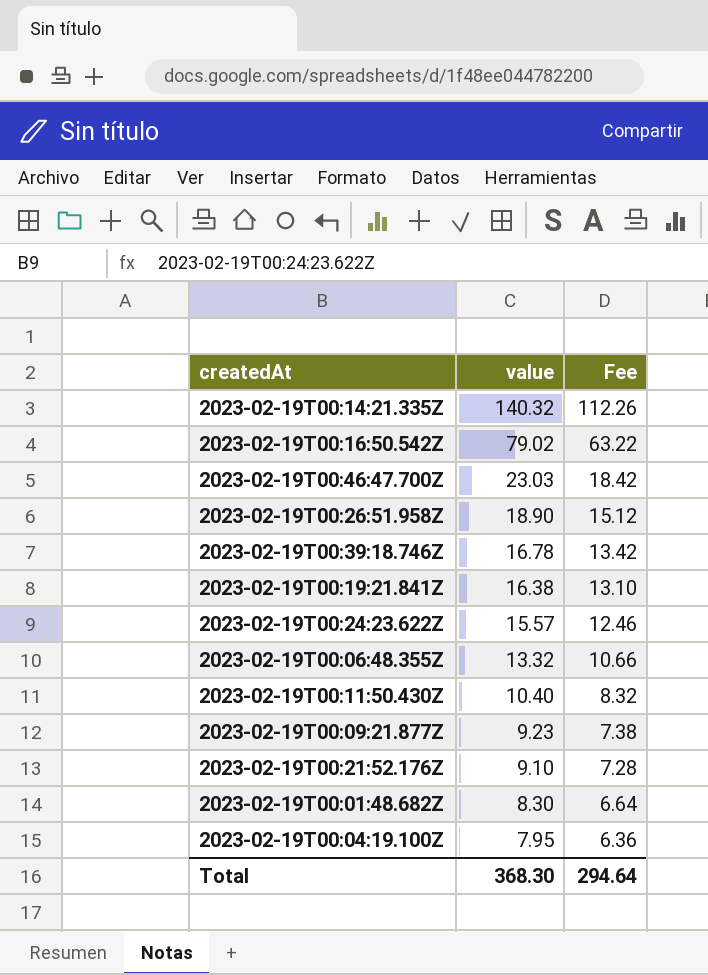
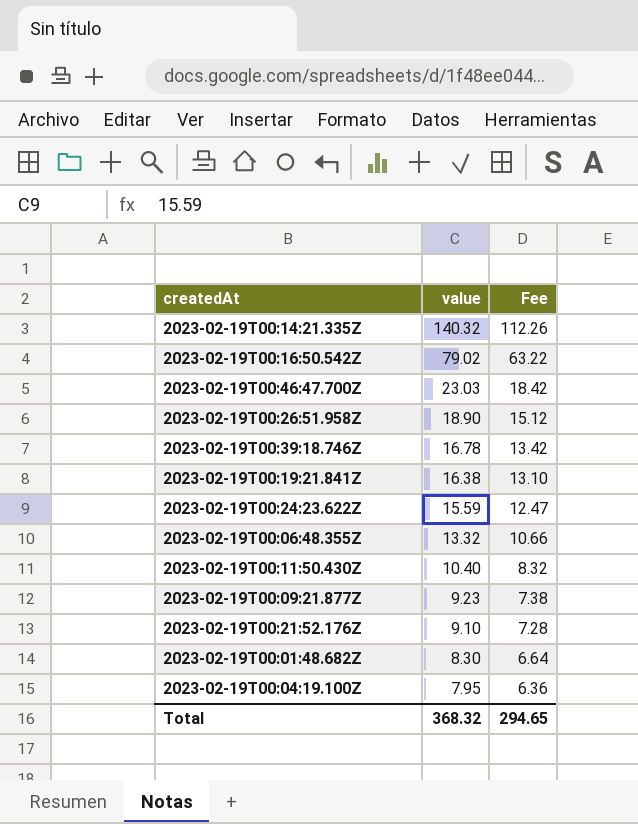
2023-02-19T00:24:23.622Z | value: 15.57 -> 15.59
2023-02-19T00:24:23.622Z | Fee: 12.46 -> 12.47
Total | value: 368.30 -> 368.32
Total | Fee: 294.64 -> 294.65

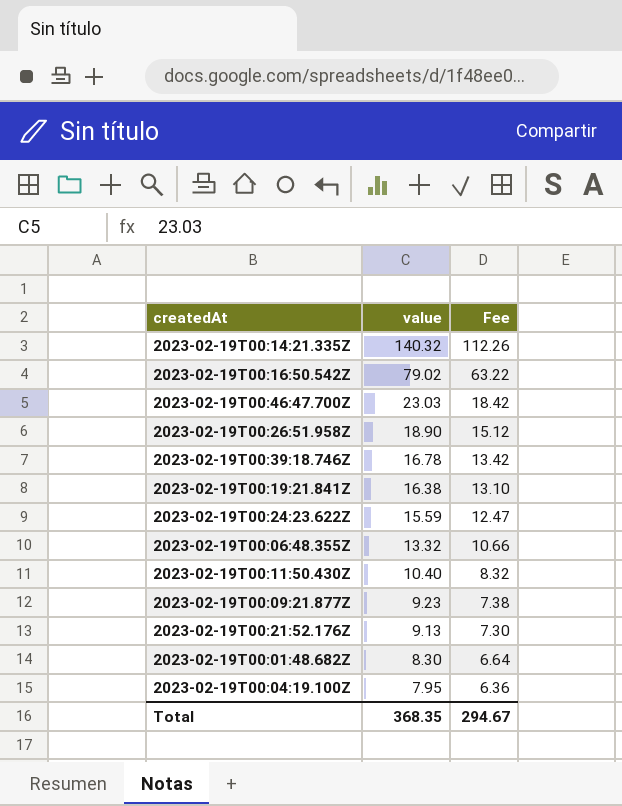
2023-02-19T00:21:52.176Z | value: 9.10 -> 9.13
2023-02-19T00:21:52.176Z | Fee: 7.28 -> 7.30
Total | value: 368.32 -> 368.35
Total | Fee: 294.65 -> 294.67

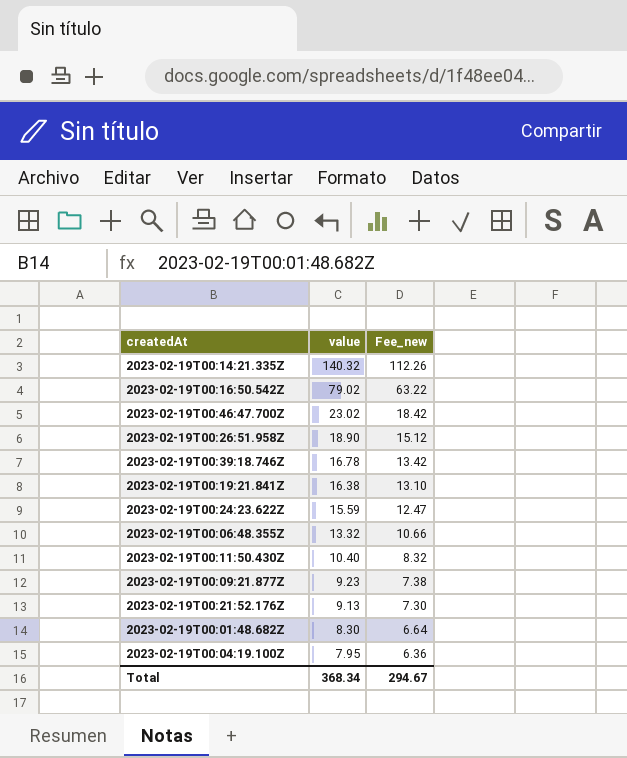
column name: Fee -> Fee_new
2023-02-19T00:46:47.700Z | value: 23.03 -> 23.02
Total | value: 368.35 -> 368.34

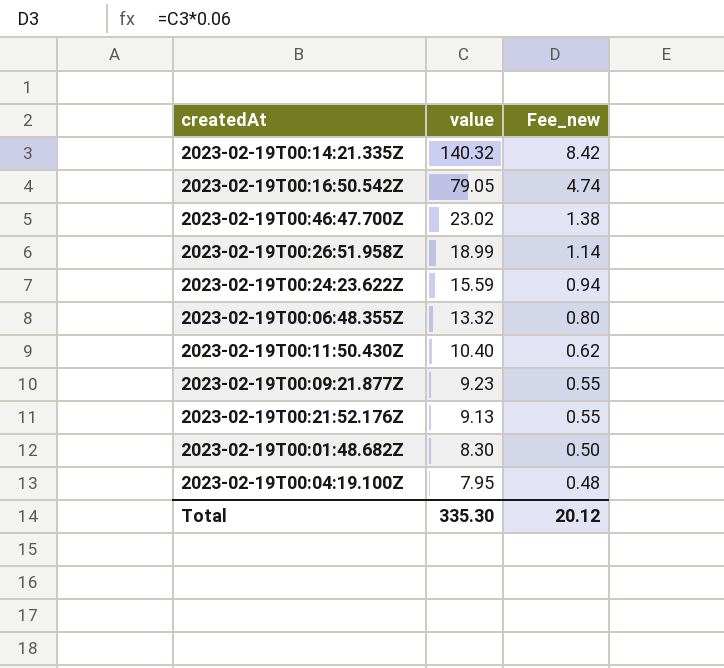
column Fee_new | formula: [value] * 0.8 -> [value] * 0.06
row 2023-02-19T00:39:18.746Z: 16.78 | 13.42 -> none
row 2023-02-19T00:19:21.841Z: 16.38 | 13.10 -> none
2023-02-19T00:16:50.542Z | value: 79.02 -> 79.05
2023-02-19T00:26:51.958Z | value: 18.90 -> 18.99
Total | value: 368.34 -> 335.30
Total | Fee_new: 294.67 -> 20.12

